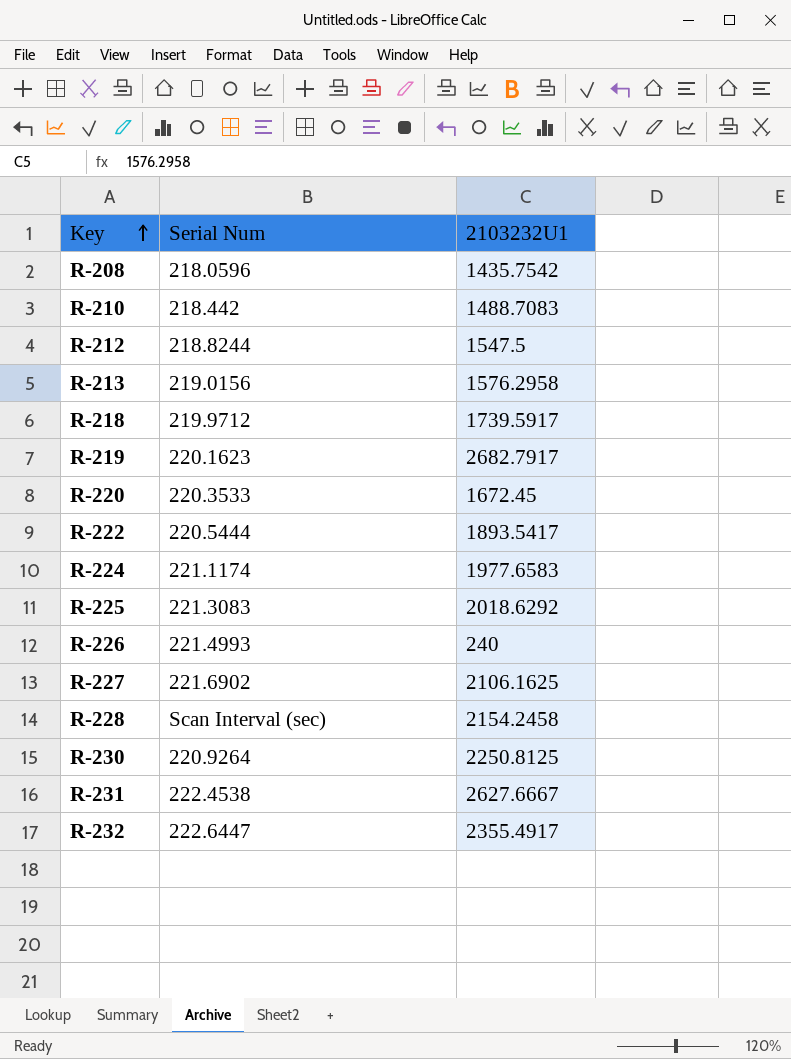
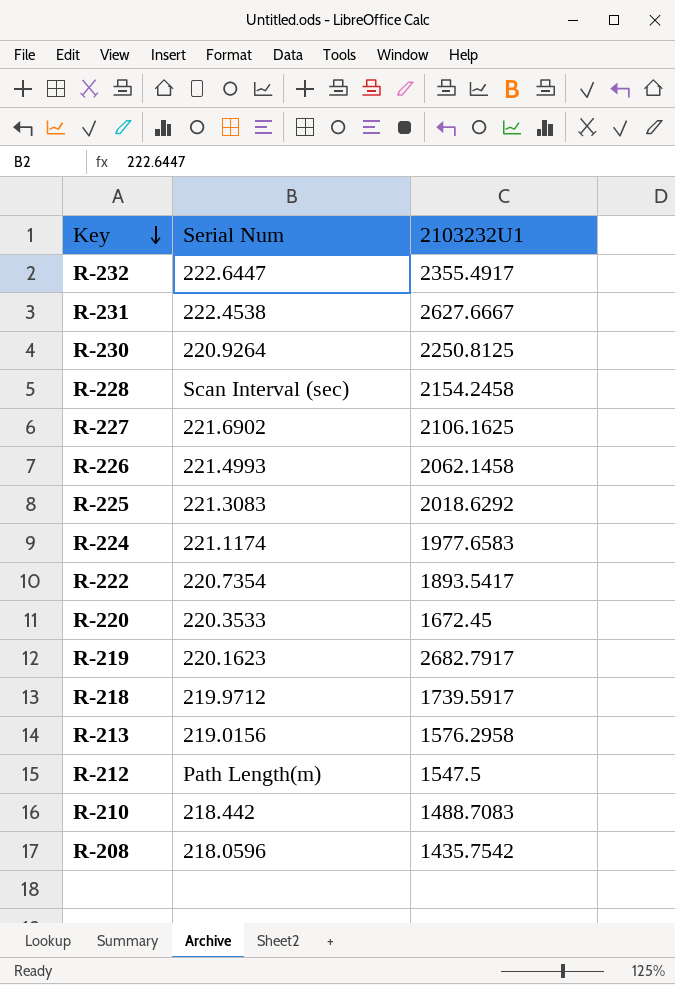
row order: Key ascending -> Key descending
R-226 | 2103232U1: 240 -> 2062.1458
R-222 | Serial Num: 220.5444 -> 220.7354
R-212 | Serial Num: 218.8244 -> Path Length(m)

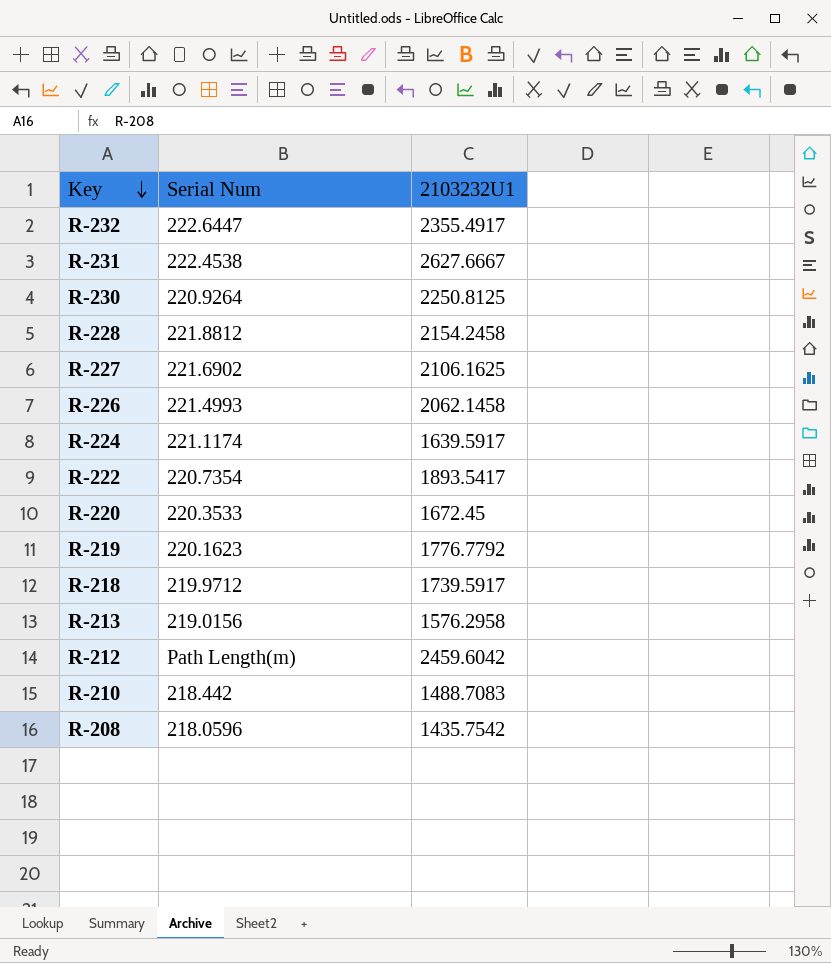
row R-225: 221.3083 | 2018.6292 -> none
R-228 | Serial Num: Scan Interval (sec) -> 221.8812
R-224 | 2103232U1: 1977.6583 -> 1639.5917
R-219 | 2103232U1: 2682.7917 -> 1776.7792
R-212 | 2103232U1: 1547.5 -> 2459.6042

